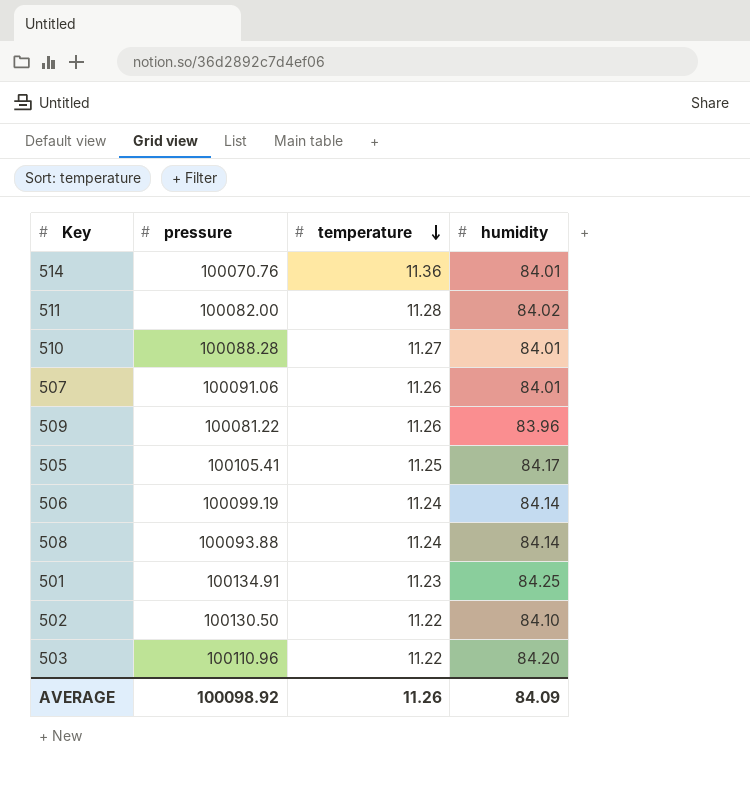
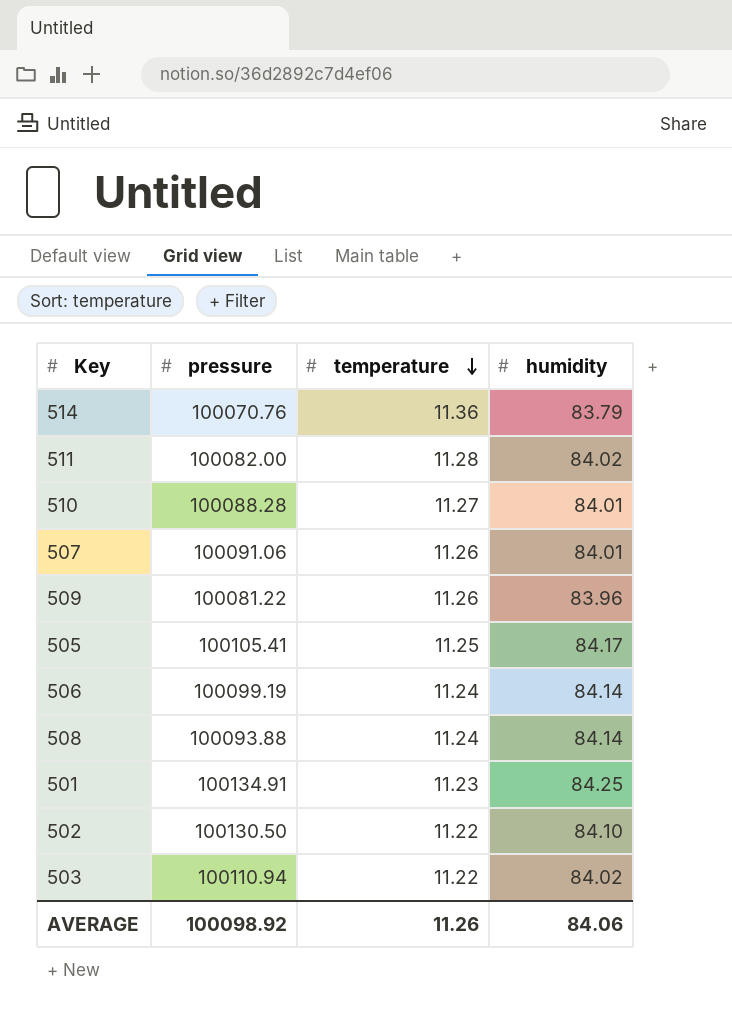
514 | humidity: 84.01 -> 83.79
503 | pressure: 100110.96 -> 100110.94
503 | humidity: 84.20 -> 84.02
AVERAGE | humidity: 84.09 -> 84.06

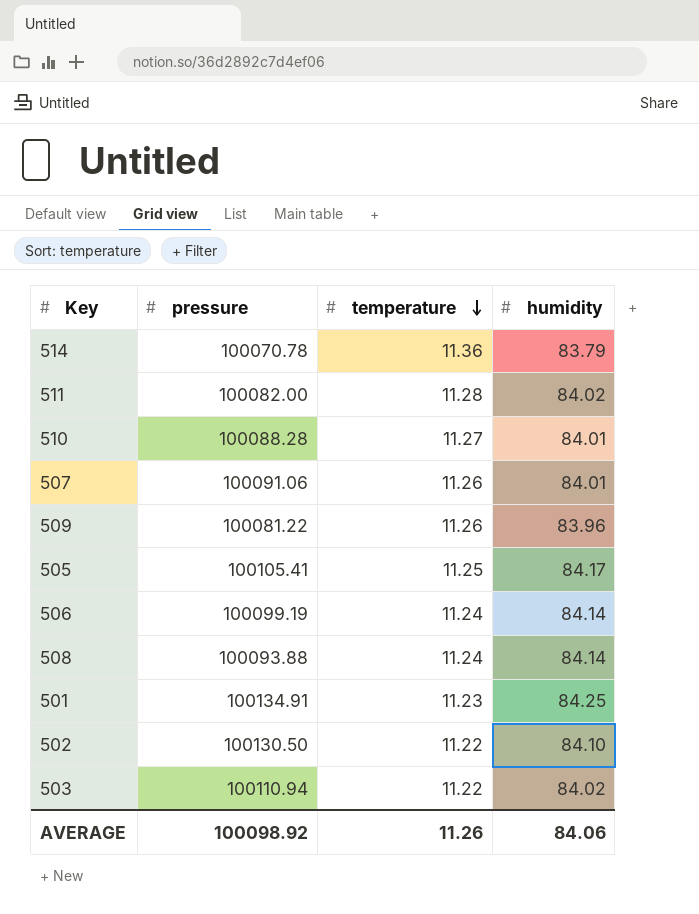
514 | pressure: 100070.76 -> 100070.78

